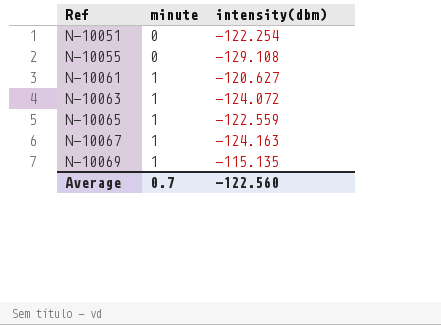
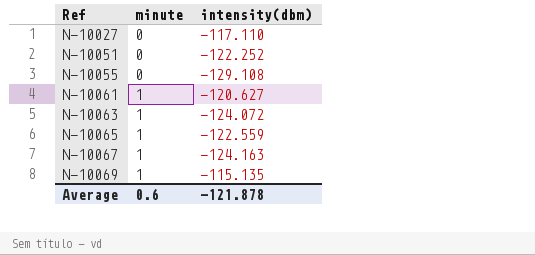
row N-10027: none -> 0 | -117.110
N-10051 | intensity(dbm): -122.254 -> -122.252
Average | minute: 0.7 -> 0.6
Average | intensity(dbm): -122.560 -> -121.878

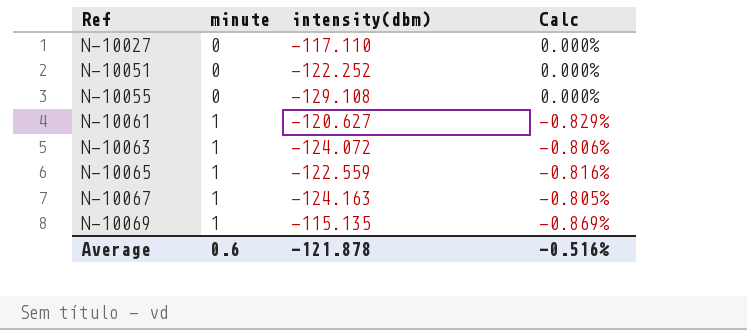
column Calc | formula: none -> [minute] / [intensity(dbm)]

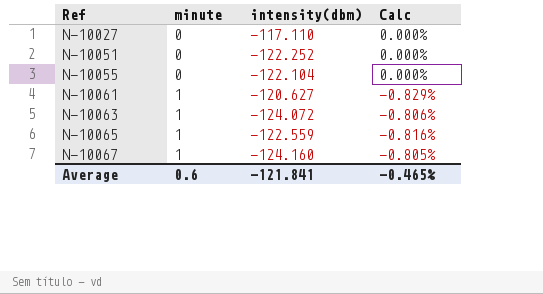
row N-10069: 1 | -115.135 | -0.869% -> none
N-10055 | intensity(dbm): -129.108 -> -122.104
N-10067 | intensity(dbm): -124.163 -> -124.160
Average | intensity(dbm): -121.878 -> -121.841
Average | Calc: -0.516% -> -0.465%

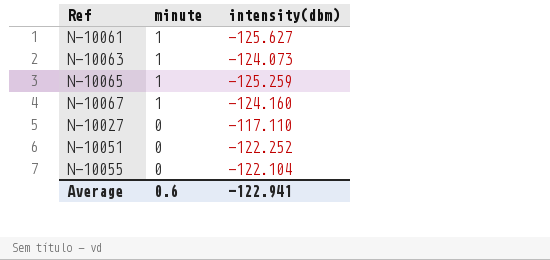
row order: Ref ascending -> minute descending
column Calc | formula: [minute] / [intensity(dbm)] -> none
N-10061 | intensity(dbm): -120.627 -> -125.627
N-10063 | intensity(dbm): -124.072 -> -124.073
N-10065 | intensity(dbm): -122.559 -> -125.259
Average | intensity(dbm): -121.841 -> -122.941

